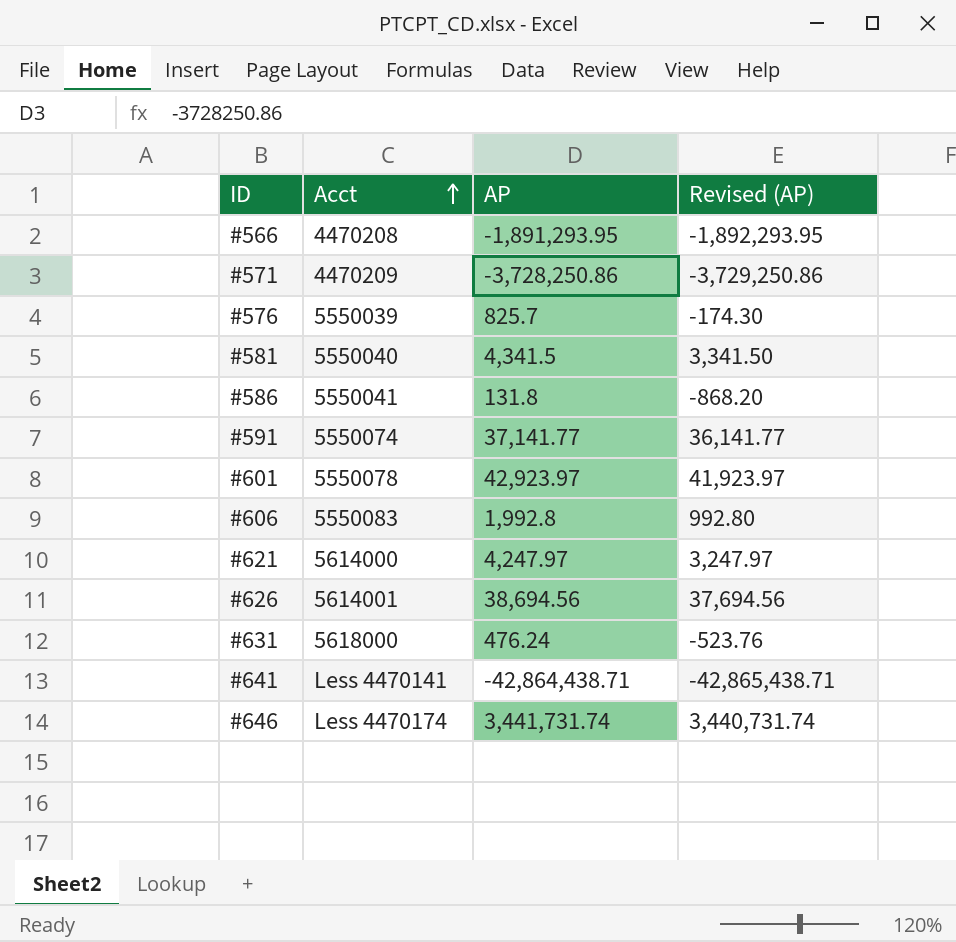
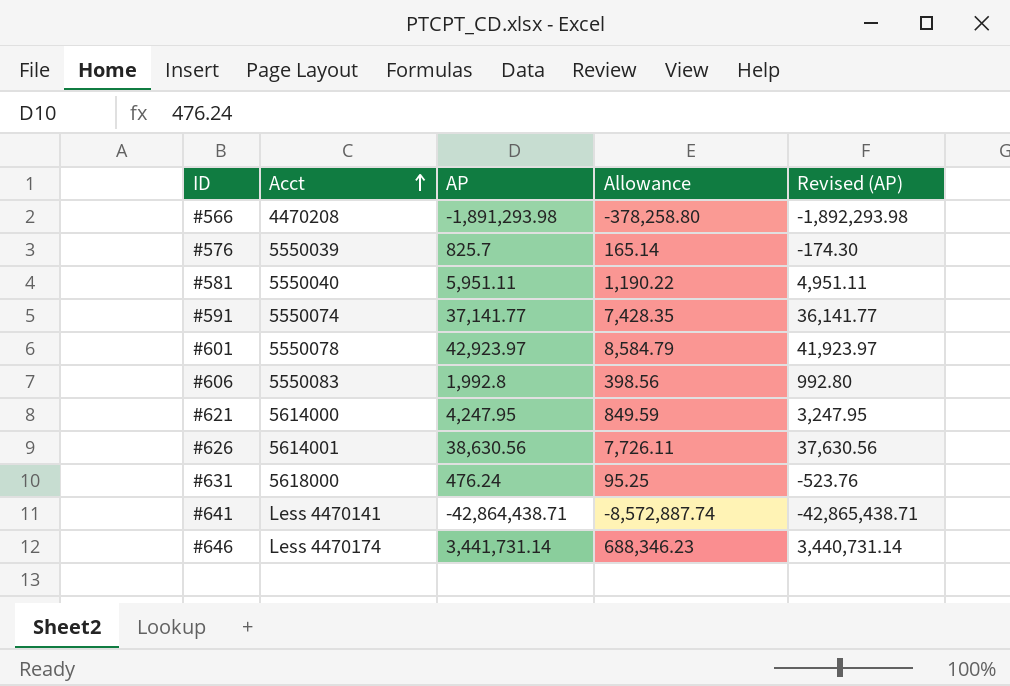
column Allowance | formula: none -> [AP] * 0.2
row #571: 4470209 | -3,728,250.86 | -3,729,250.86 -> none
row #586: 5550041 | 131.8 | -868.20 -> none
#566 | AP: -1,891,293.95 -> -1,891,293.98
#566 | Revised (AP): -1,892,293.95 -> -1,892,293.98
#581 | AP: 4,341.5 -> 5,951.11
#581 | Revised (AP): 3,341.50 -> 4,951.11
#621 | AP: 4,247.97 -> 4,247.95
#621 | Revised (AP): 3,247.97 -> 3,247.95
#626 | AP: 38,694.56 -> 38,630.56
#626 | Revised (AP): 37,694.56 -> 37,630.56
#646 | AP: 3,441,731.74 -> 3,441,731.14
#646 | Revised (AP): 3,440,731.74 -> 3,440,731.14

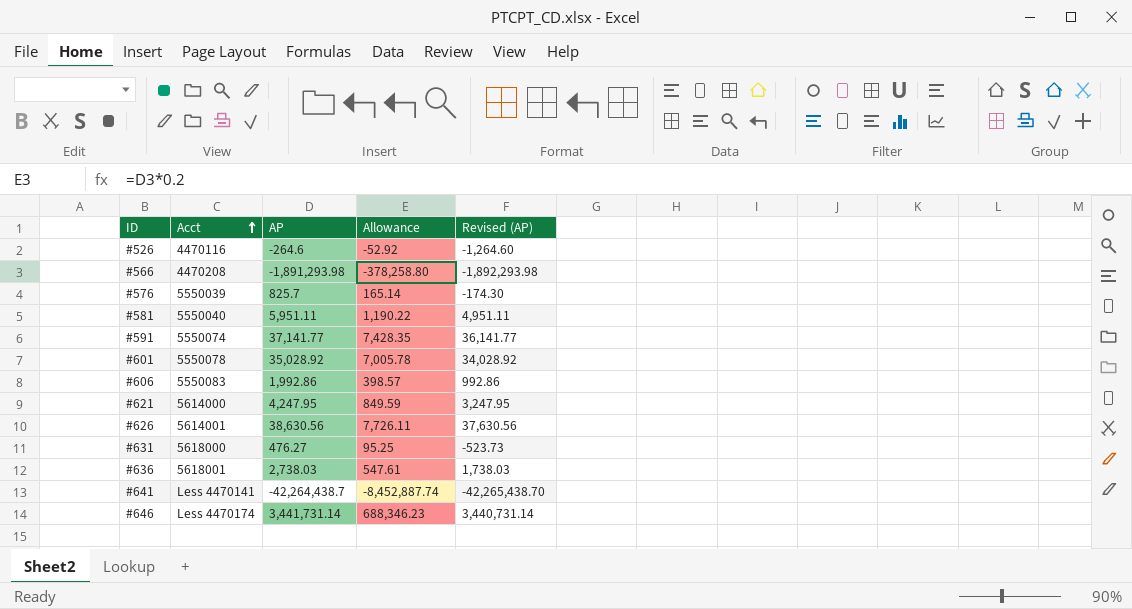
row #526: none -> 4470116 | -264.6 | -52.92 | -1,264.60
#601 | AP: 42,923.97 -> 35,028.92
#601 | Allowance: 8,584.79 -> 7,005.78
#601 | Revised (AP): 41,923.97 -> 34,028.92
#606 | AP: 1,992.8 -> 1,992.86
#606 | Allowance: 398.56 -> 398.57
#606 | Revised (AP): 992.80 -> 992.86
#631 | AP: 476.24 -> 476.27
#631 | Revised (AP): -523.76 -> -523.73
row #636: none -> 5618001 | 2,738.03 | 547.61 | 1,738.03
#641 | AP: -42,864,438.71 -> -42,264,438.7
#641 | Allowance: -8,572,887.74 -> -8,452,887.74
#641 | Revised (AP): -42,865,438.71 -> -42,265,438.70

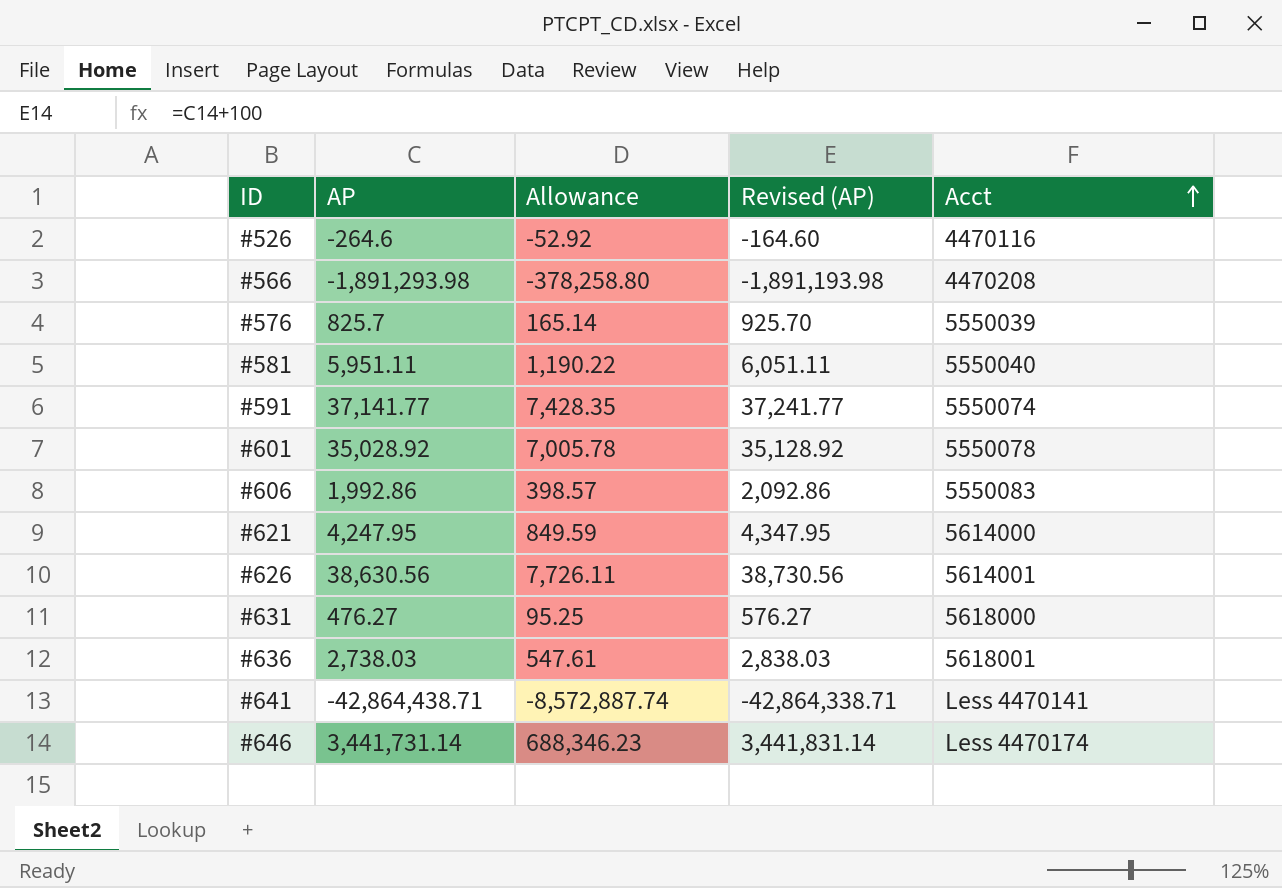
column Revised (AP) | formula: [AP] - 1000 -> [AP] + 100
column Acct | position: 2 -> 5
#641 | AP: -42,264,438.7 -> -42,864,438.71
#641 | Allowance: -8,452,887.74 -> -8,572,887.74

